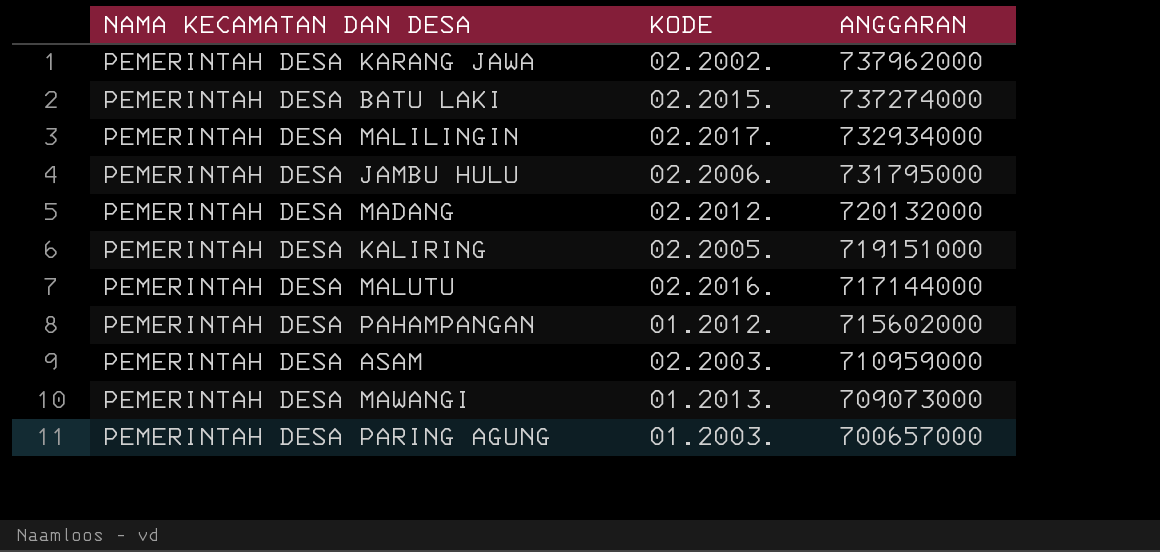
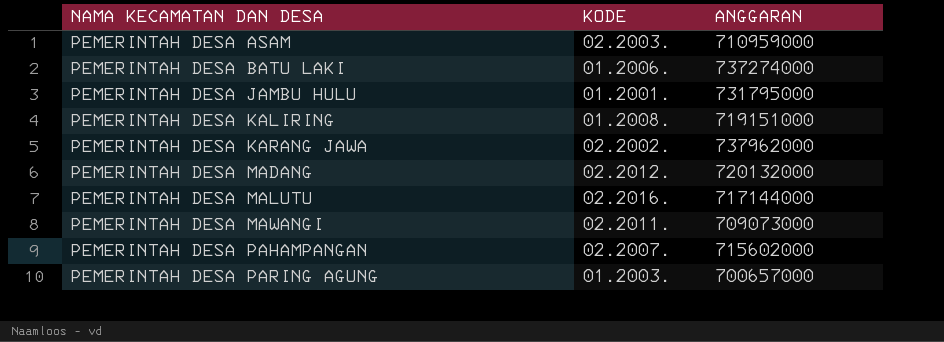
row order: ANGGARAN descending -> NAMA KECAMATAN DAN DESA ascending
row PEMERINTAH DESA MALILINGIN: 02.2017. | 732934000 -> none
PEMERINTAH DESA BATU LAKI | KODE: 02.2015. -> 01.2006.
PEMERINTAH DESA JAMBU HULU | KODE: 02.2006. -> 01.2001.
PEMERINTAH DESA KALIRING | KODE: 02.2005. -> 01.2008.
PEMERINTAH DESA MAWANGI | KODE: 01.2013. -> 02.2011.
PEMERINTAH DESA PAHAMPANGAN | KODE: 01.2012. -> 02.2007.

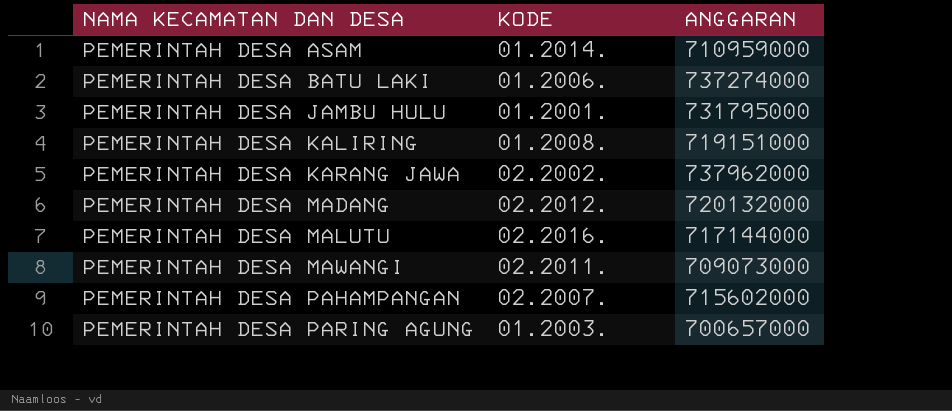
PEMERINTAH DESA ASAM | KODE: 02.2003. -> 01.2014.

